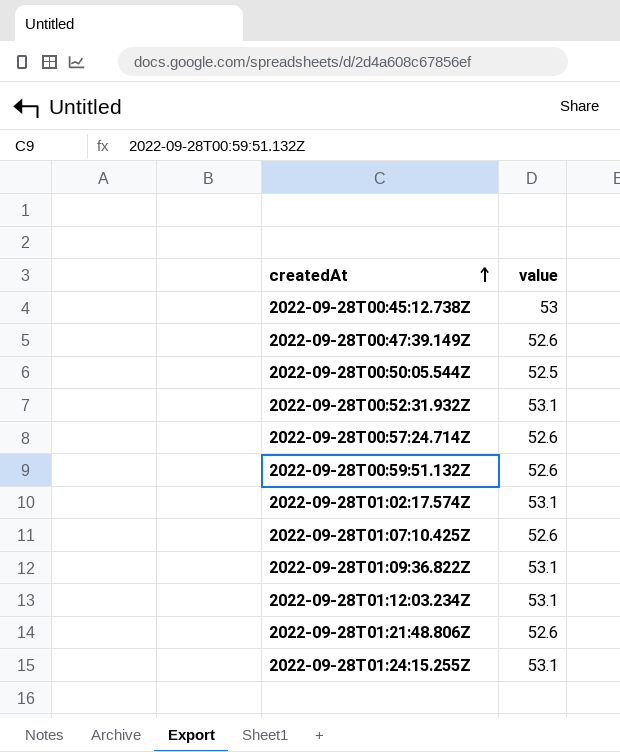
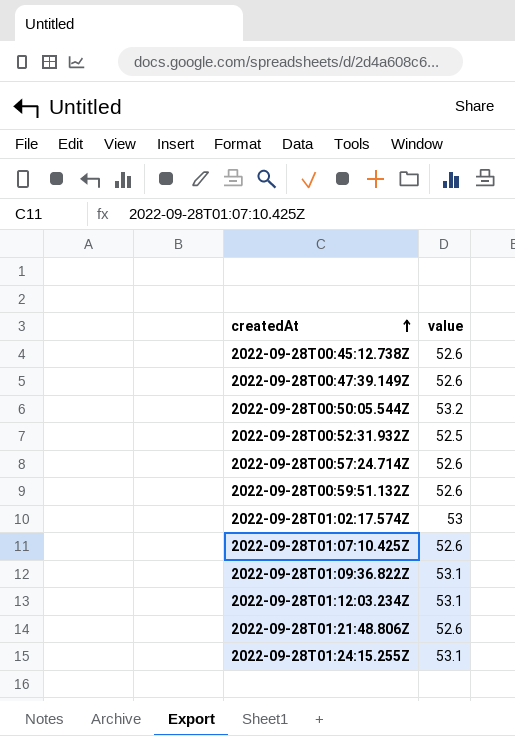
2022-09-28T00:45:12.738Z | value: 53 -> 52.6
2022-09-28T00:50:05.544Z | value: 52.5 -> 53.2
2022-09-28T00:52:31.932Z | value: 53.1 -> 52.5
2022-09-28T01:02:17.574Z | value: 53.1 -> 53

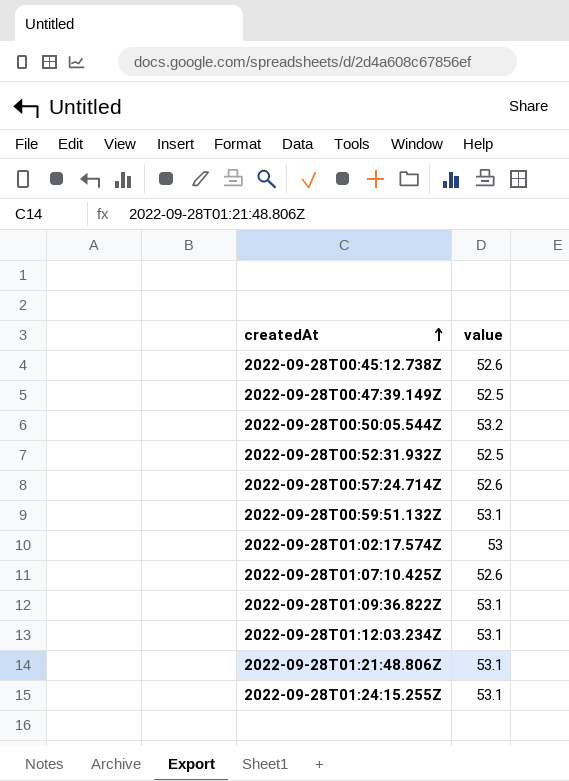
2022-09-28T00:47:39.149Z | value: 52.6 -> 52.5
2022-09-28T00:59:51.132Z | value: 52.6 -> 53.1
2022-09-28T01:21:48.806Z | value: 52.6 -> 53.1

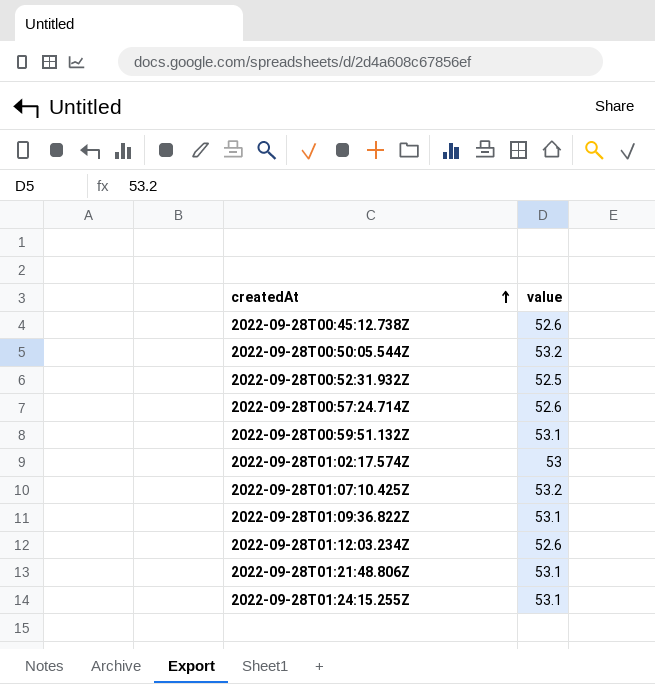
row 2022-09-28T00:47:39.149Z: 52.5 -> none
2022-09-28T01:07:10.425Z | value: 52.6 -> 53.2
2022-09-28T01:12:03.234Z | value: 53.1 -> 52.6

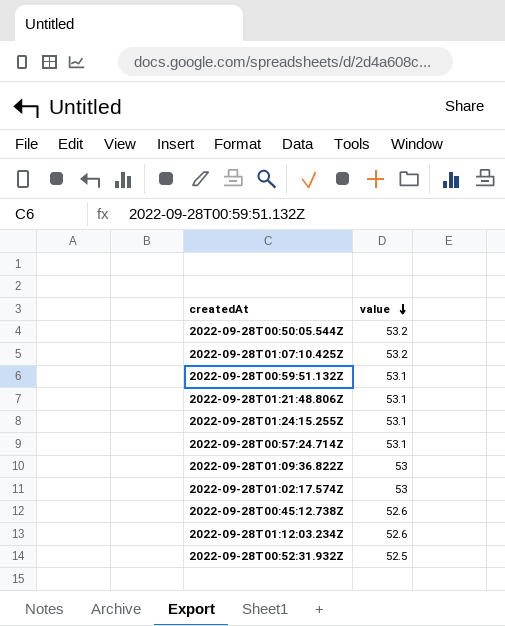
row order: createdAt ascending -> value descending
2022-09-28T00:57:24.714Z | value: 52.6 -> 53.1
2022-09-28T01:09:36.822Z | value: 53.1 -> 53

